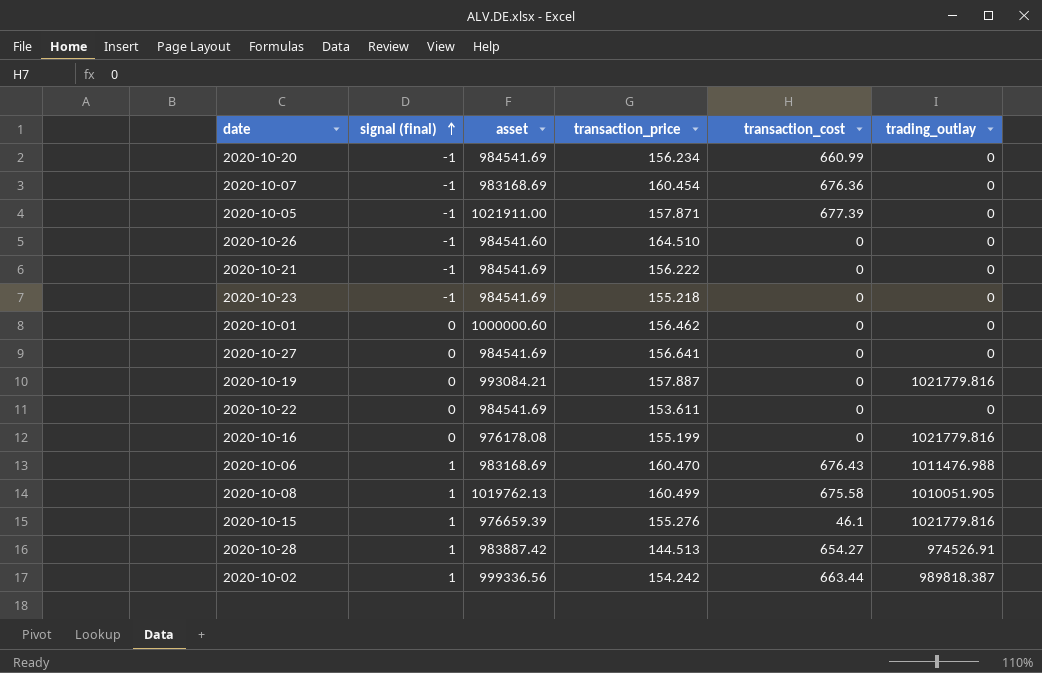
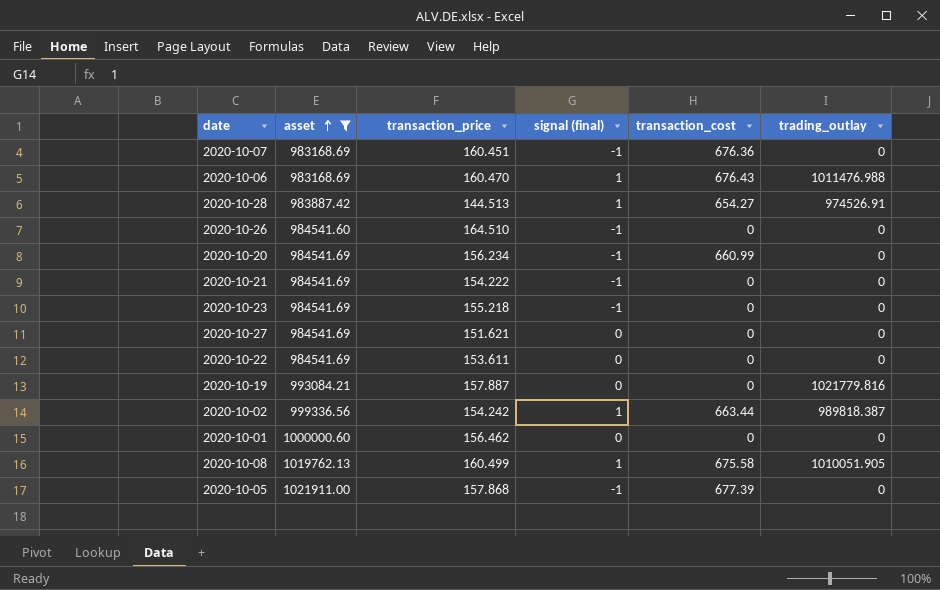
filter: none -> asset >= 983168.69
row order: signal (final) ascending -> asset ascending
column signal (final) | position: 2 -> 4
2020-10-07 | transaction_price: 160.454 -> 160.451
2020-10-21 | transaction_price: 156.222 -> 154.222
2020-10-27 | transaction_price: 156.641 -> 151.621
2020-10-05 | transaction_price: 157.871 -> 157.868

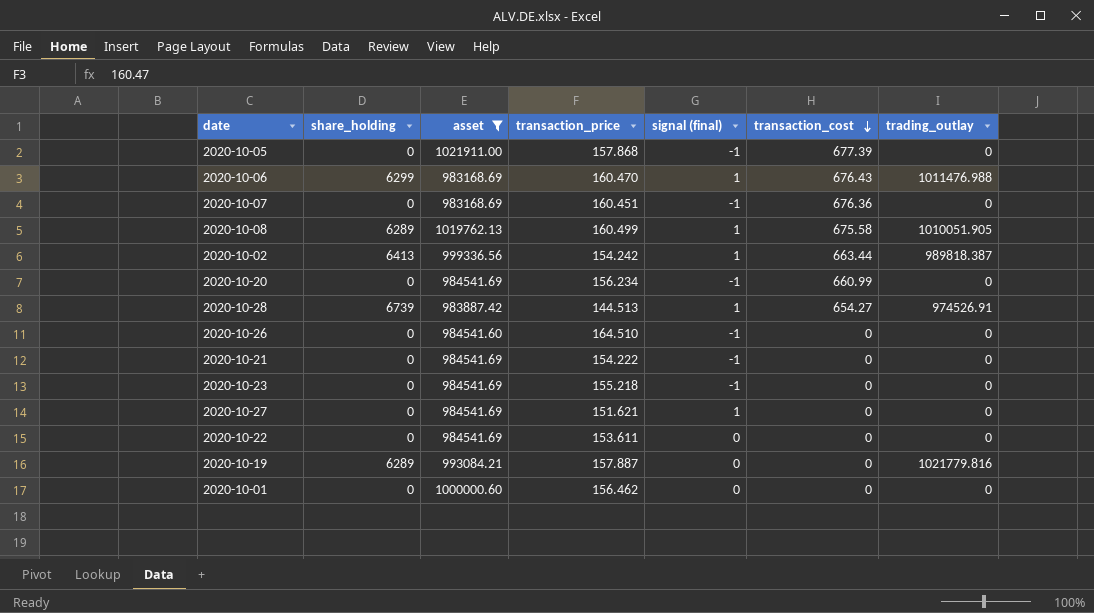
row order: asset ascending -> transaction_cost descending
column share_holding | position: none -> 2
2020-10-27 | signal (final): 0 -> 1

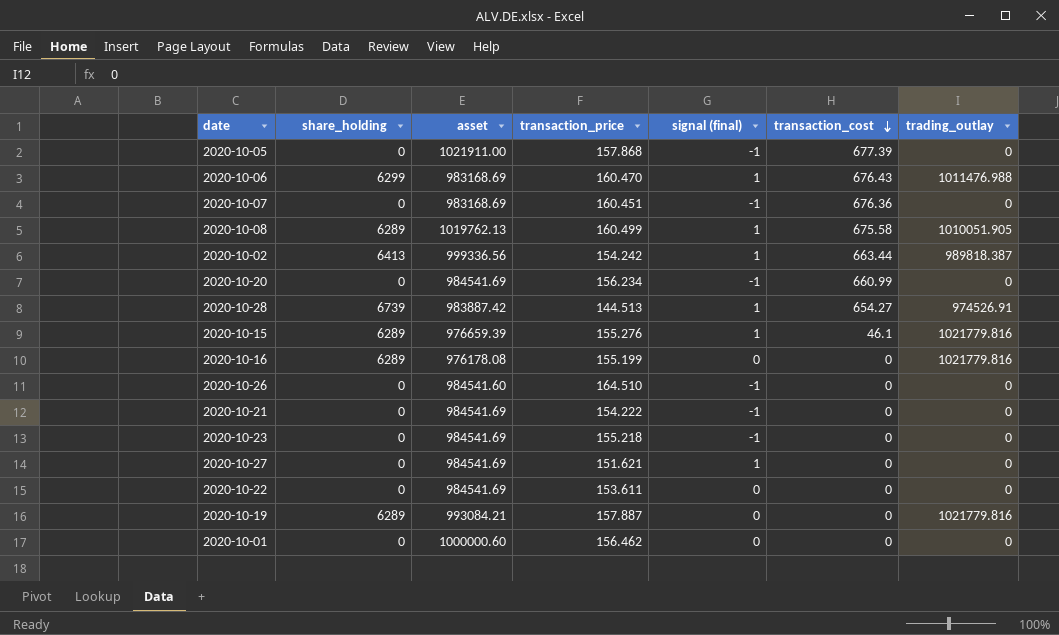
filter: asset >= 983168.69 -> none

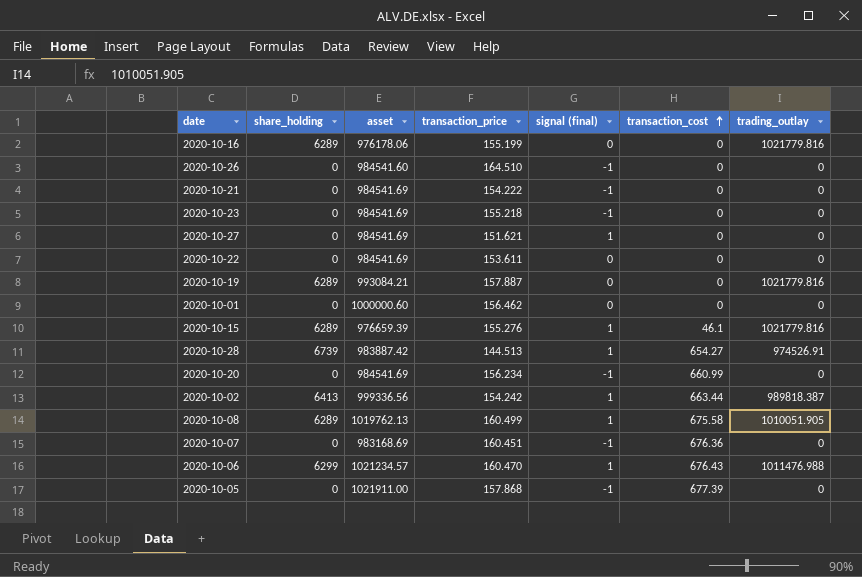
row order: transaction_cost descending -> transaction_cost ascending
2020-10-16 | asset: 976178.08 -> 976178.06
2020-10-06 | asset: 983168.69 -> 1021234.57

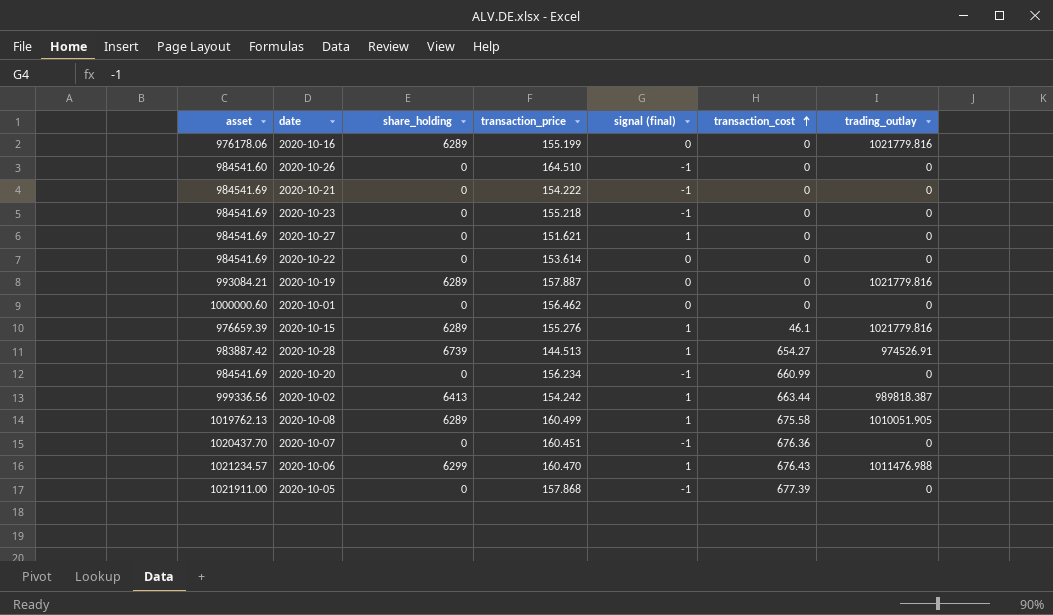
column asset | position: 3 -> 1
2020-10-22 | transaction_price: 153.611 -> 153.614
2020-10-07 | asset: 983168.69 -> 1020437.70

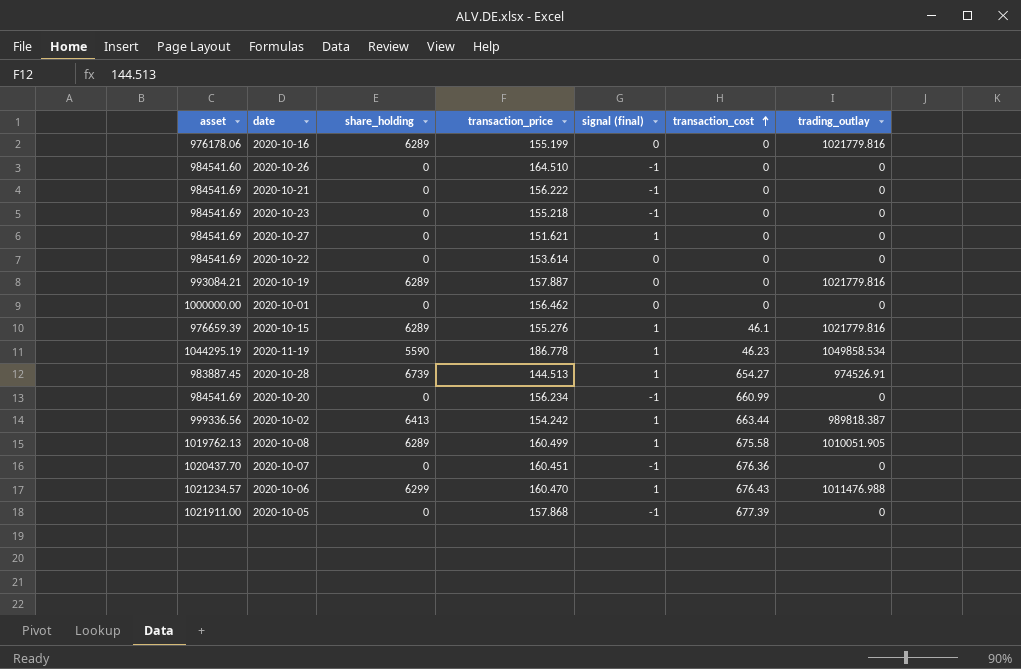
2020-10-21 | transaction_price: 154.222 -> 156.222
2020-10-01 | asset: 1000000.60 -> 1000000.00
row 2020-11-19: none -> 1044295.19 | 5590 | 186.778 | 1 | 46.23 | 1049858.534
2020-10-28 | asset: 983887.42 -> 983887.45

